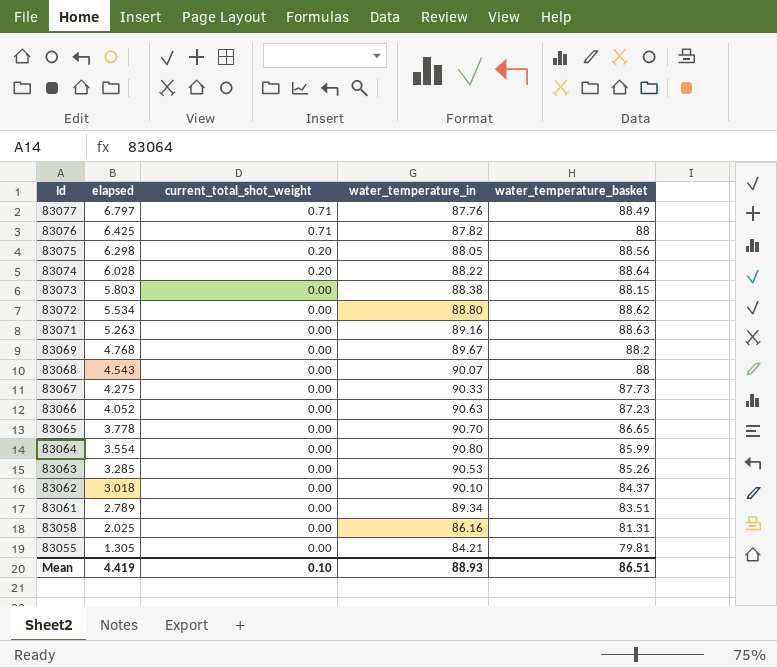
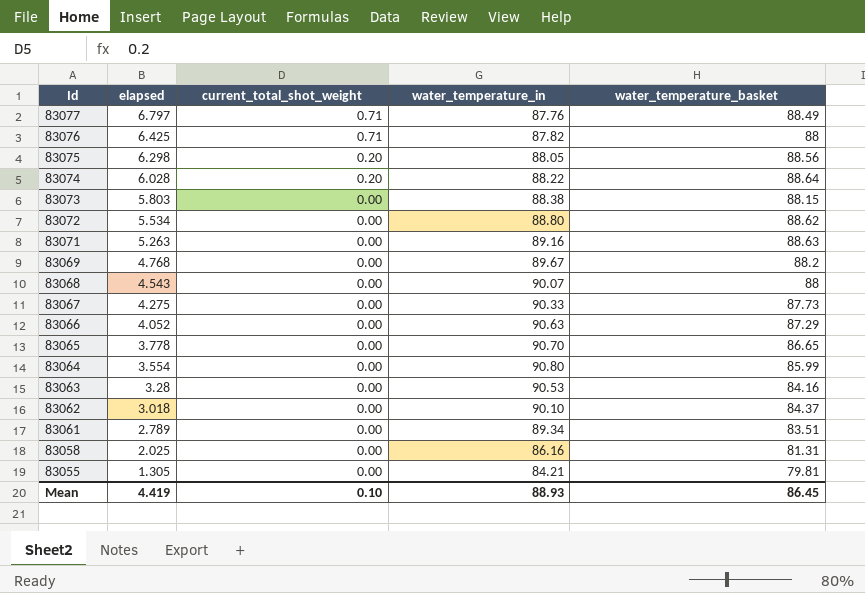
83066 | water_temperature_basket: 87.23 -> 87.29
83063 | elapsed: 3.285 -> 3.28
83063 | water_temperature_basket: 85.26 -> 84.16
Mean | water_temperature_basket: 86.51 -> 86.45

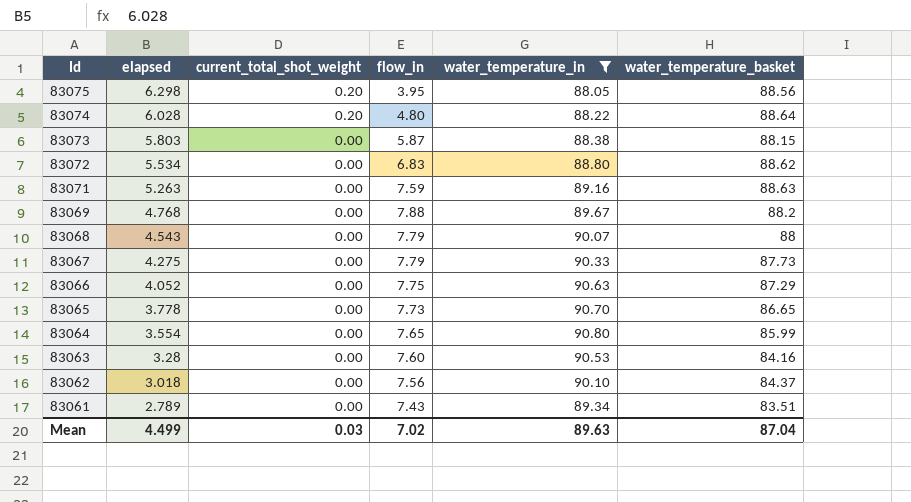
filter: none -> water_temperature_in >= 88.05
column flow_in | position: none -> 4
Mean | elapsed: 4.419 -> 4.499
Mean | current_total_shot_weight: 0.10 -> 0.03
Mean | water_temperature_in: 88.93 -> 89.63
Mean | water_temperature_basket: 86.45 -> 87.04

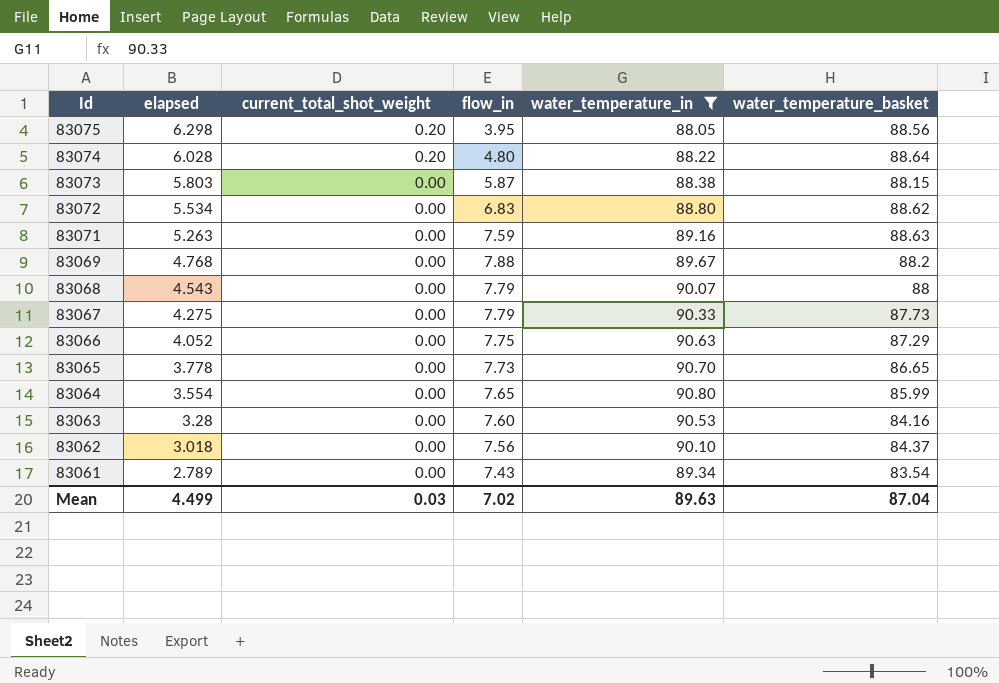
83061 | water_temperature_basket: 83.51 -> 83.54

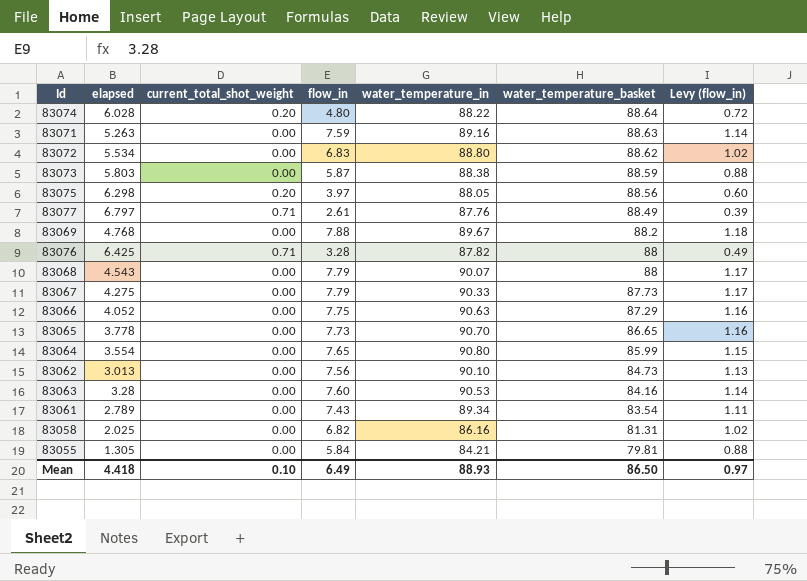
filter: water_temperature_in >= 88.05 -> none
row order: Id descending -> water_temperature_basket descending
column Levy (flow_in) | formula: none -> [flow_in] * 0.15
83073 | water_temperature_basket: 88.15 -> 88.59
83075 | flow_in: 3.95 -> 3.97
83062 | elapsed: 3.018 -> 3.013
83062 | water_temperature_basket: 84.37 -> 84.73
Mean | elapsed: 4.499 -> 4.418
Mean | current_total_shot_weight: 0.03 -> 0.10
Mean | flow_in: 7.02 -> 6.49
Mean | water_temperature_in: 89.63 -> 88.93
Mean | water_temperature_basket: 87.04 -> 86.50

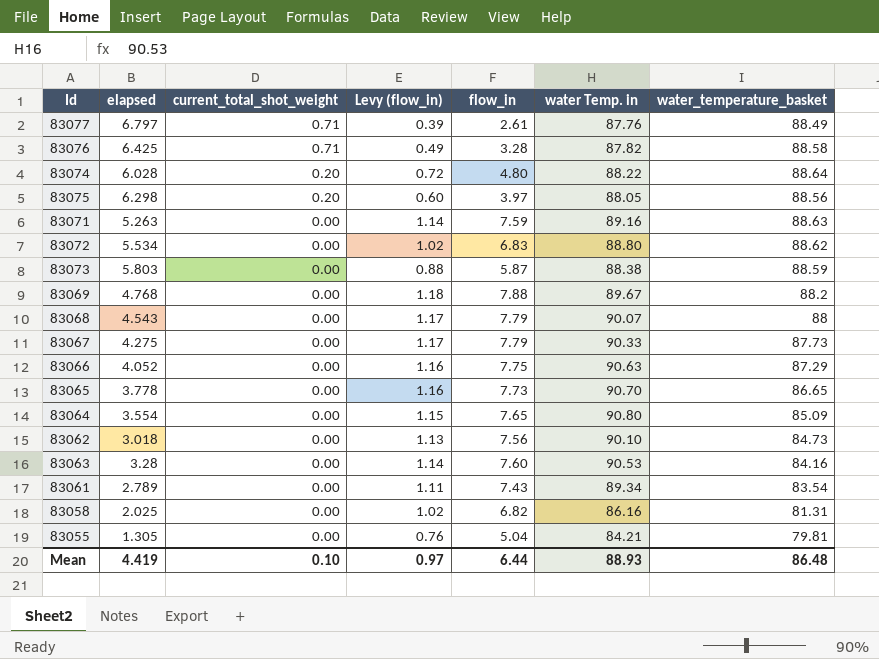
row order: water_temperature_basket descending -> current_total_shot_weight descending
column Levy (flow_in) | position: 7 -> 4
column name: water_temperature_in -> water Temp. in
83076 | water_temperature_basket: 88 -> 88.58
83064 | water_temperature_basket: 85.99 -> 85.09
83062 | elapsed: 3.013 -> 3.018
83055 | Levy (flow_in): 0.88 -> 0.76
83055 | flow_in: 5.84 -> 5.04
Mean | elapsed: 4.418 -> 4.419
Mean | flow_in: 6.49 -> 6.44
Mean | water_temperature_basket: 86.50 -> 86.48

